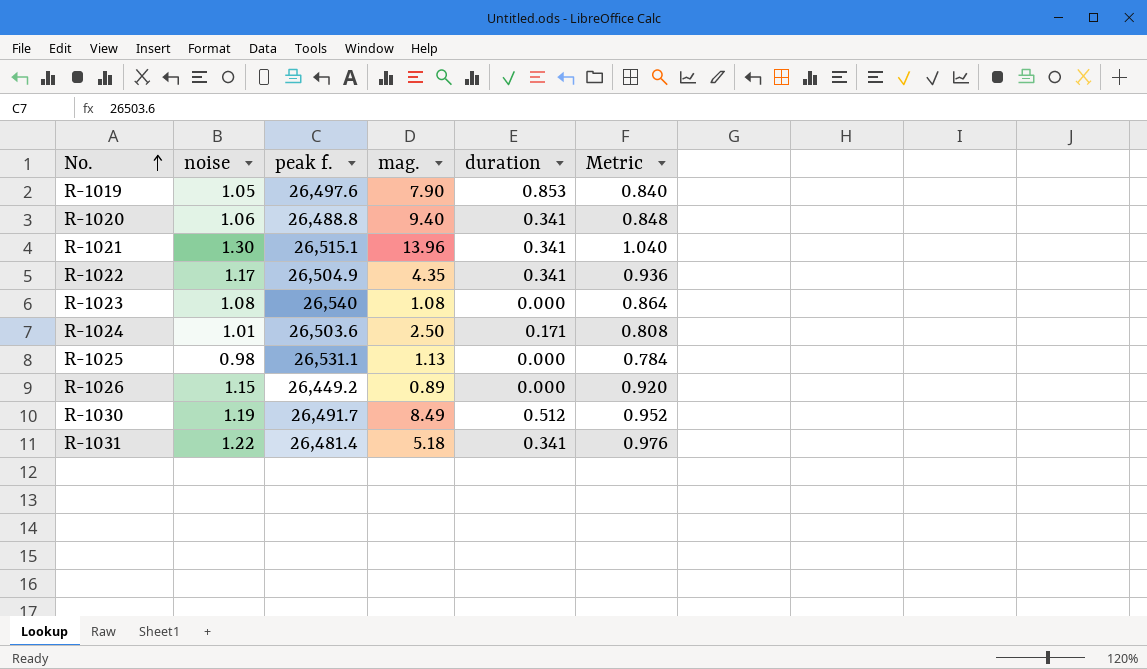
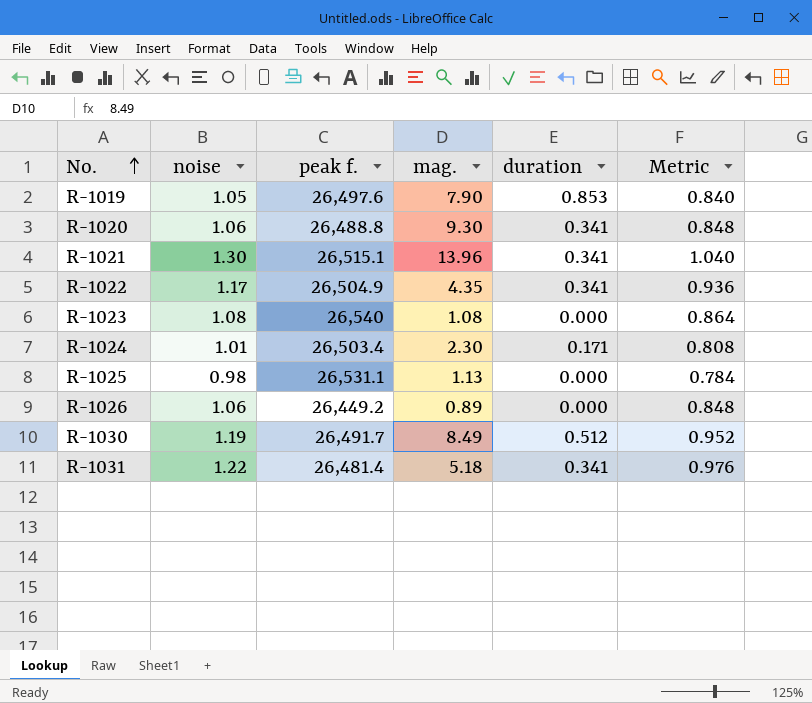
R-1020 | mag.: 9.40 -> 9.30
R-1024 | peak f.: 26,503.6 -> 26,503.4
R-1024 | mag.: 2.50 -> 2.30
R-1026 | noise: 1.15 -> 1.06
R-1026 | Metric: 0.920 -> 0.848

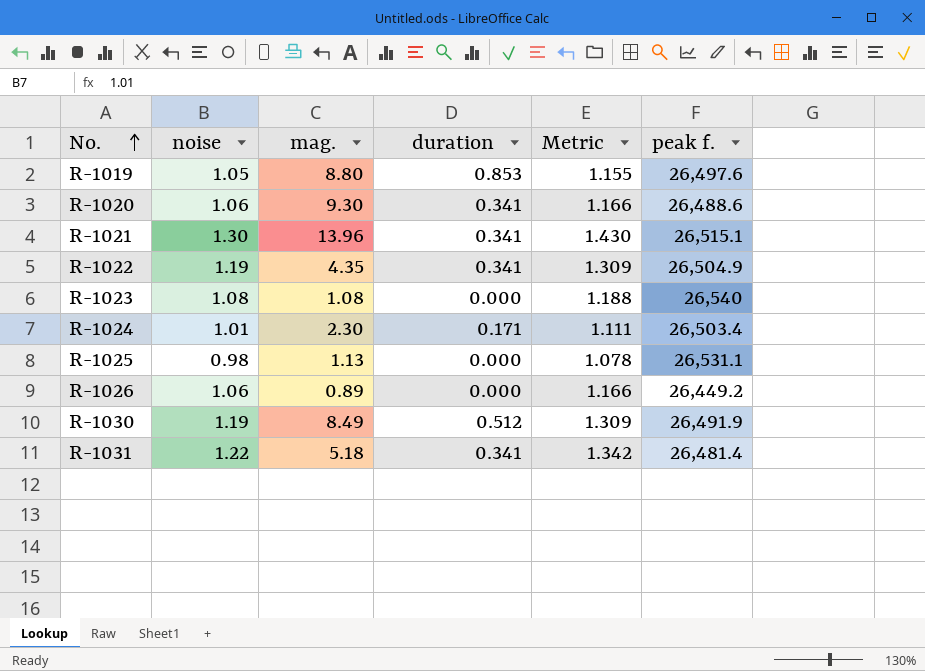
column Metric | formula: [noise] * 0.8 -> [noise] * 1.1
column peak f. | position: 3 -> 6
R-1019 | mag.: 7.90 -> 8.80
R-1020 | peak f.: 26,488.8 -> 26,488.6
R-1022 | noise: 1.17 -> 1.19
R-1030 | peak f.: 26,491.7 -> 26,491.9

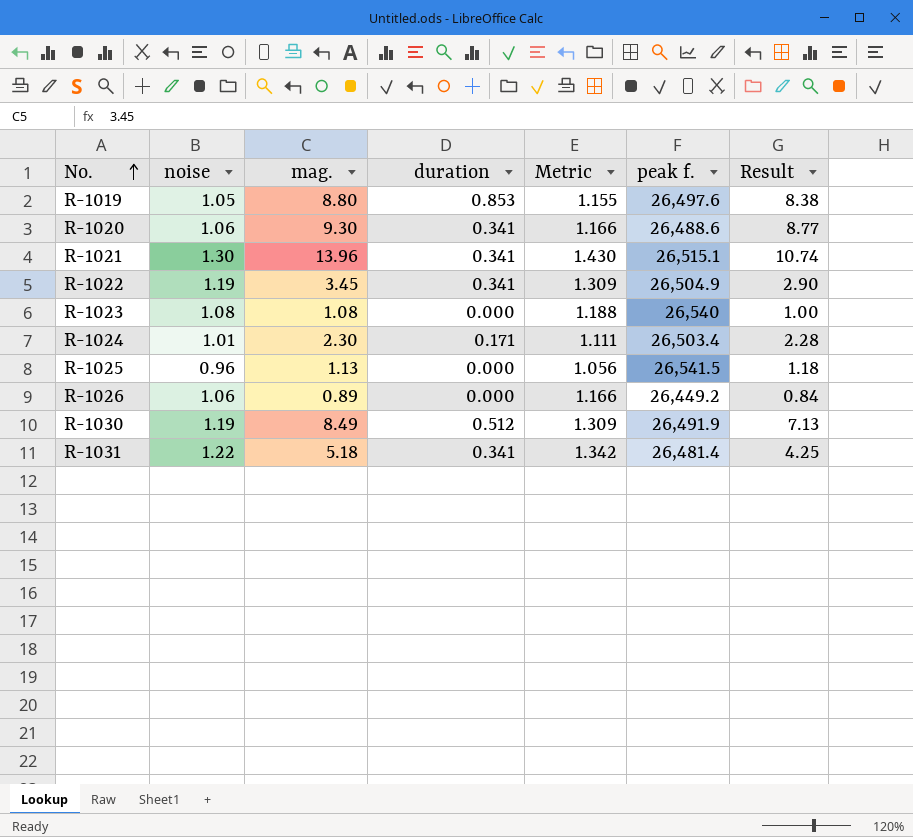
column Result | formula: none -> [mag.] / [noise]
R-1022 | mag.: 4.35 -> 3.45
R-1025 | noise: 0.98 -> 0.96
R-1025 | Metric: 1.078 -> 1.056
R-1025 | peak f.: 26,531.1 -> 26,541.5

